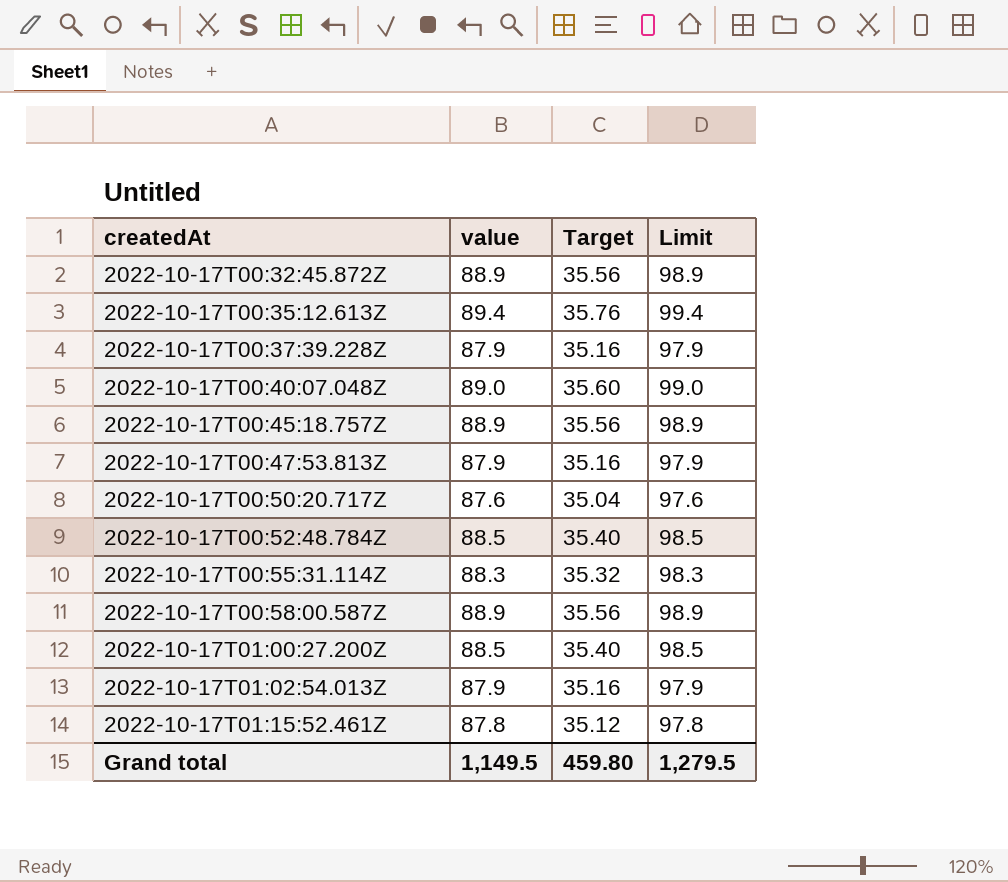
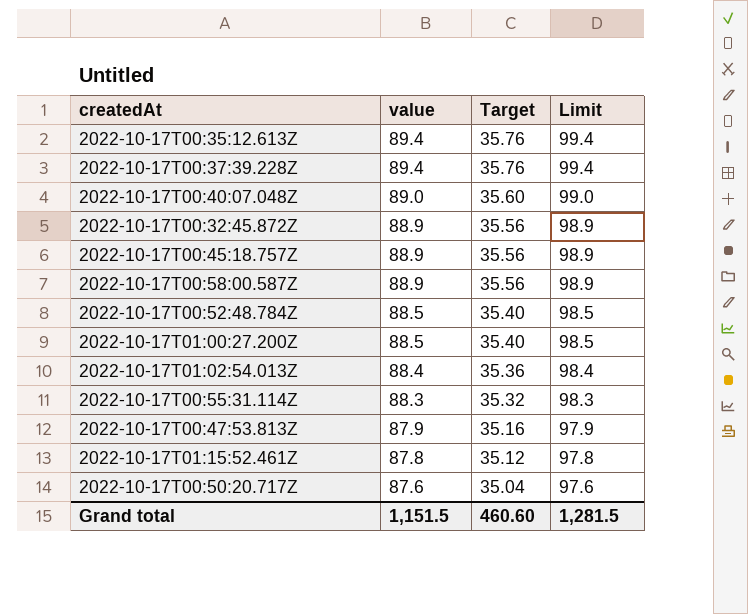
row order: createdAt ascending -> value descending
2022-10-17T00:37:39.228Z | value: 87.9 -> 89.4
2022-10-17T00:37:39.228Z | Target: 35.16 -> 35.76
2022-10-17T00:37:39.228Z | Limit: 97.9 -> 99.4
2022-10-17T01:02:54.013Z | value: 87.9 -> 88.4
2022-10-17T01:02:54.013Z | Target: 35.16 -> 35.36
2022-10-17T01:02:54.013Z | Limit: 97.9 -> 98.4
Grand total | value: 1,149.5 -> 1,151.5
Grand total | Target: 459.80 -> 460.60
Grand total | Limit: 1,279.5 -> 1,281.5

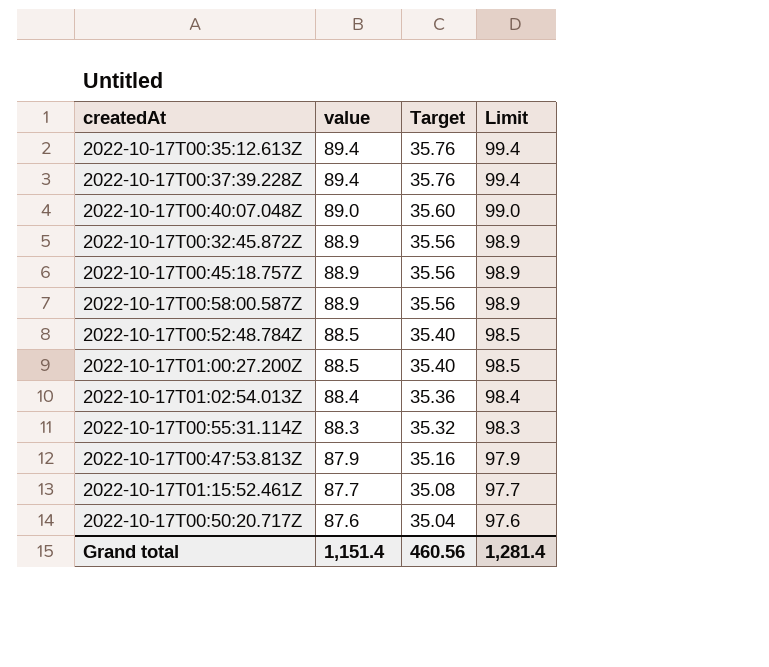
2022-10-17T01:15:52.461Z | value: 87.8 -> 87.7
2022-10-17T01:15:52.461Z | Target: 35.12 -> 35.08
2022-10-17T01:15:52.461Z | Limit: 97.8 -> 97.7
Grand total | value: 1,151.5 -> 1,151.4
Grand total | Target: 460.60 -> 460.56
Grand total | Limit: 1,281.5 -> 1,281.4

